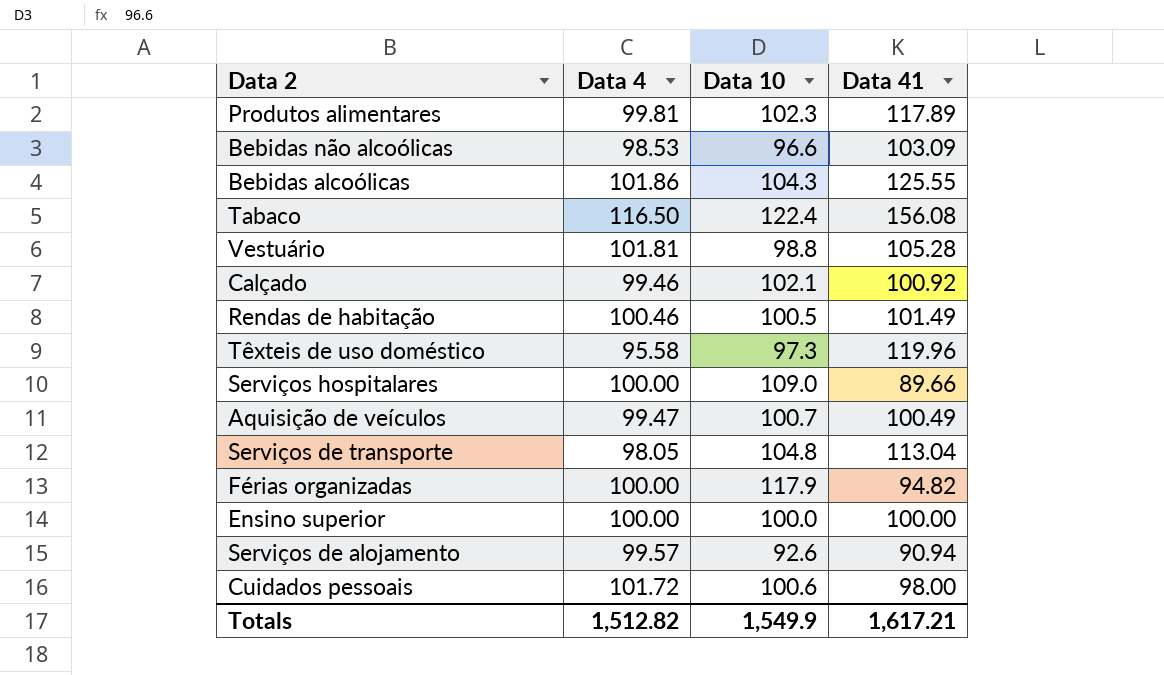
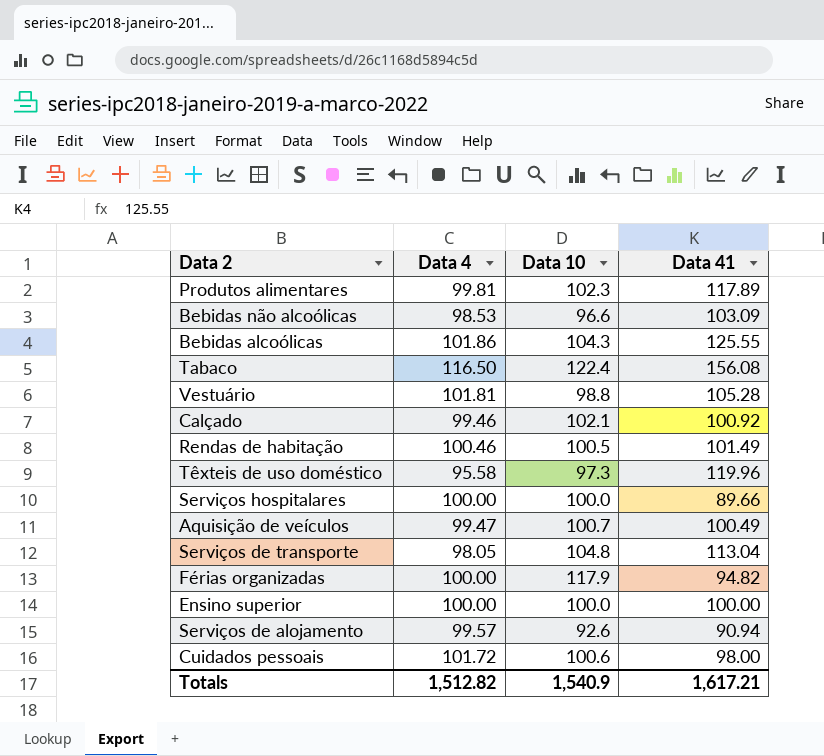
Serviços hospitalares | Data 10: 109.0 -> 100.0
Totals | Data 10: 1,549.9 -> 1,540.9

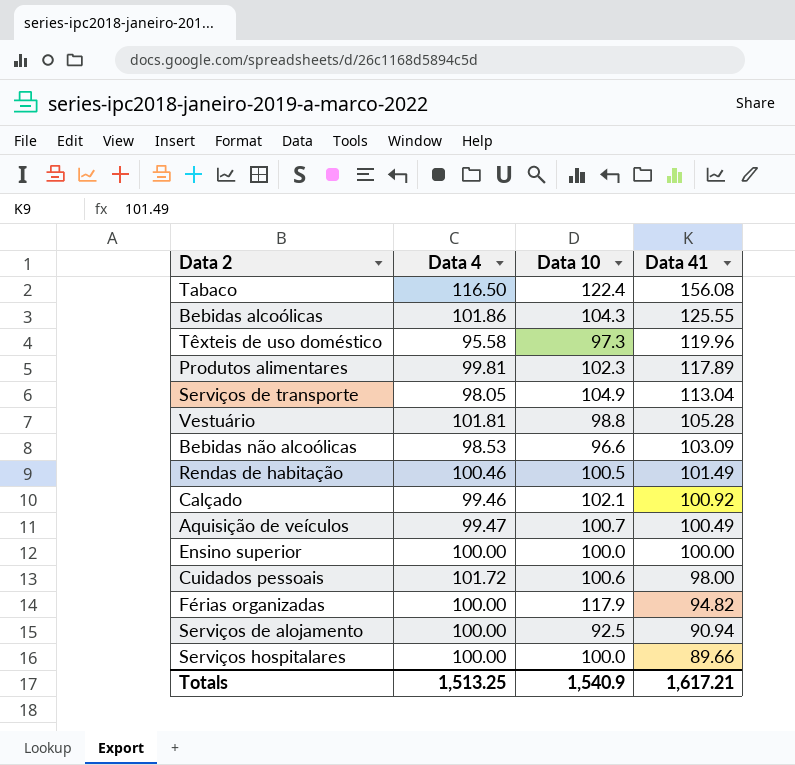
row order: none -> Data 41 descending
Serviços de transporte | Data 10: 104.8 -> 104.9
Serviços de alojamento | Data 4: 99.57 -> 100.00
Serviços de alojamento | Data 10: 92.6 -> 92.5
Totals | Data 4: 1,512.82 -> 1,513.25

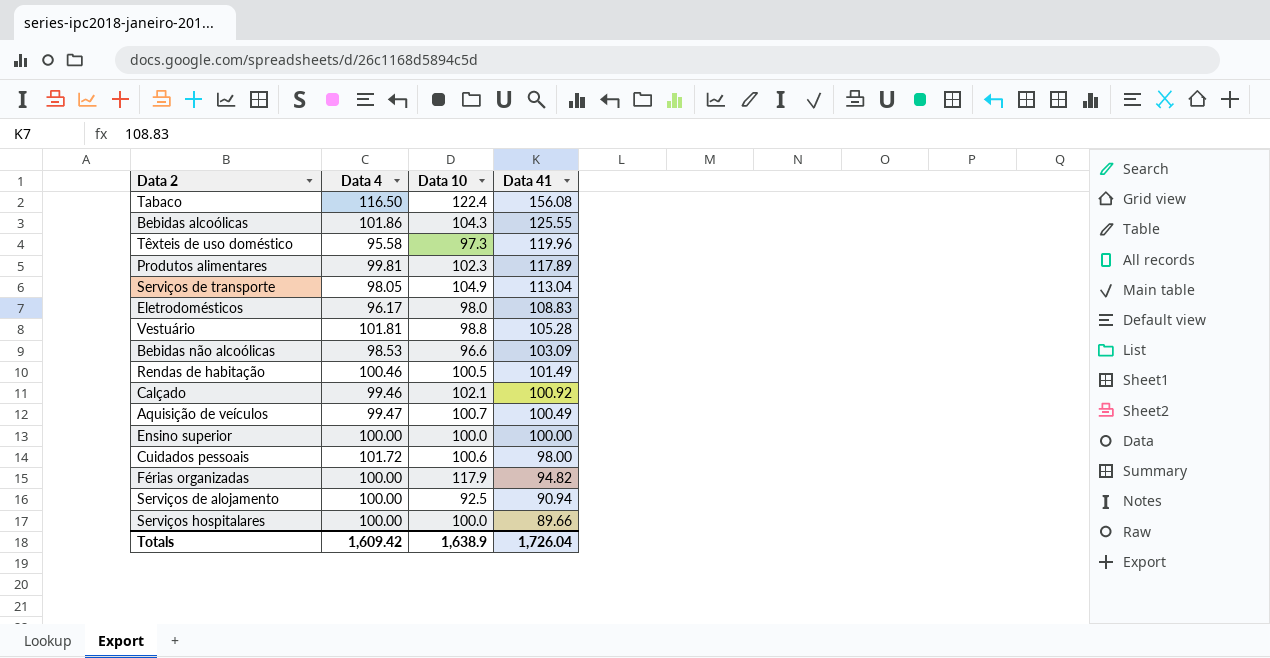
row Eletrodomésticos: none -> 96.17 | 98.0 | 108.83
Totals | Data 4: 1,513.25 -> 1,609.42
Totals | Data 10: 1,540.9 -> 1,638.9
Totals | Data 41: 1,617.21 -> 1,726.04

